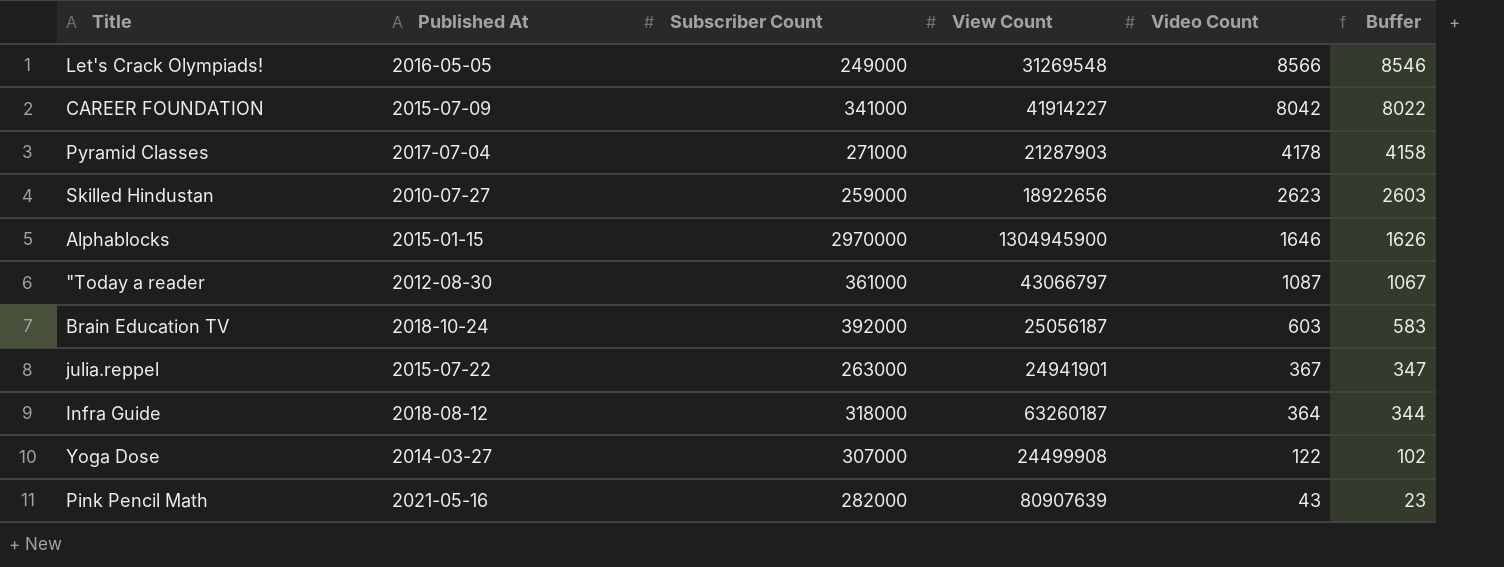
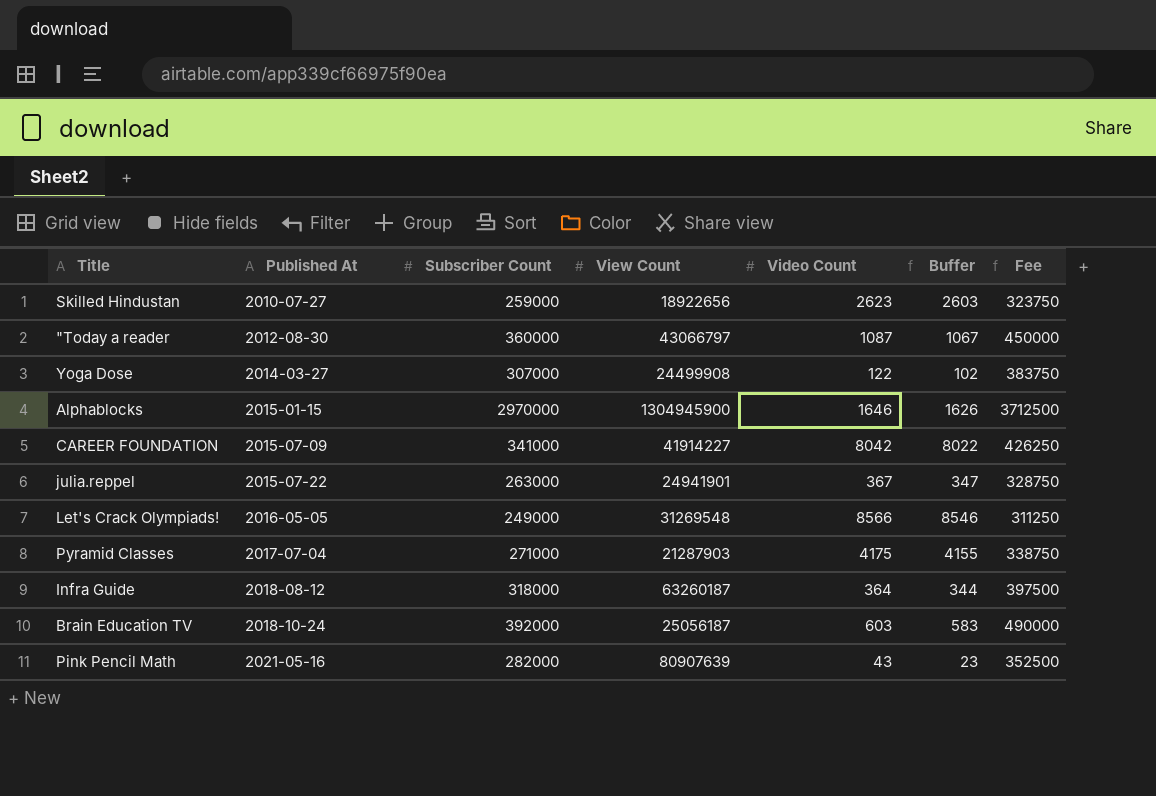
row order: Video Count descending -> Published At ascending
column Fee | formula: none -> [Subscriber Count] * 1.25
"Today a reader | Subscriber Count: 361000 -> 360000
Pyramid Classes | Video Count: 4178 -> 4175
Pyramid Classes | Buffer: 4158 -> 4155

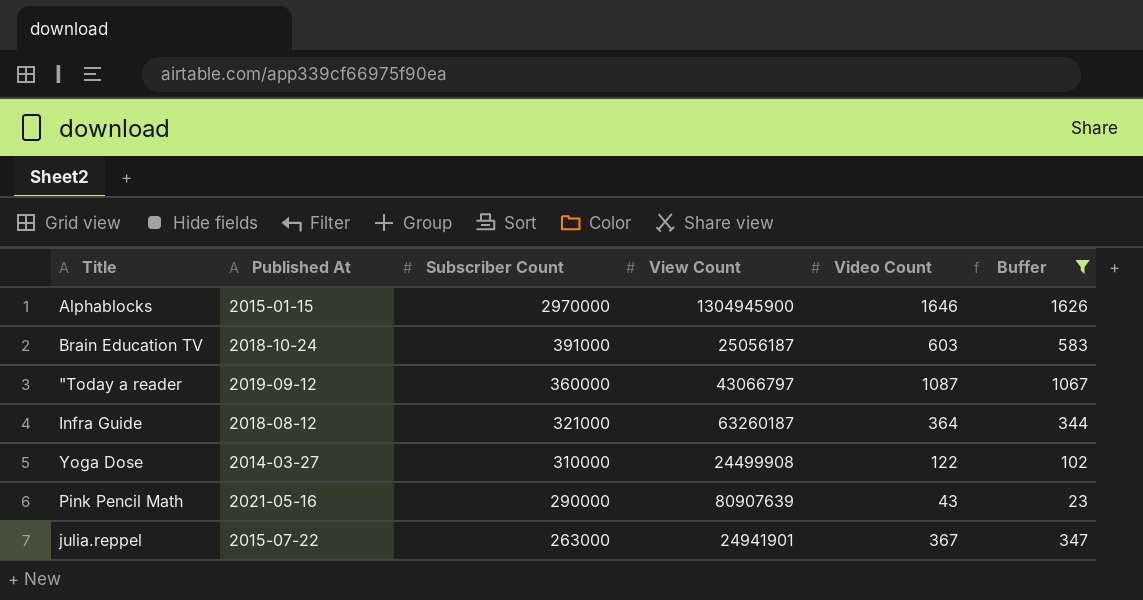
filter: none -> Buffer <= 1626
row order: Published At ascending -> Subscriber Count descending
column Fee | formula: [Subscriber Count] * 1.25 -> none
Brain Education TV | Subscriber Count: 392000 -> 391000
"Today a reader | Published At: 2012-08-30 -> 2019-09-12
Infra Guide | Subscriber Count: 318000 -> 321000
Yoga Dose | Subscriber Count: 307000 -> 310000
Pink Pencil Math | Subscriber Count: 282000 -> 290000

